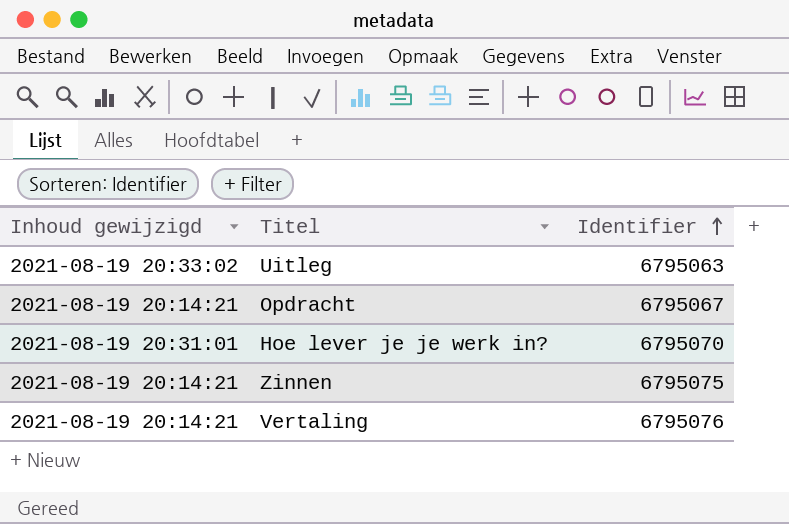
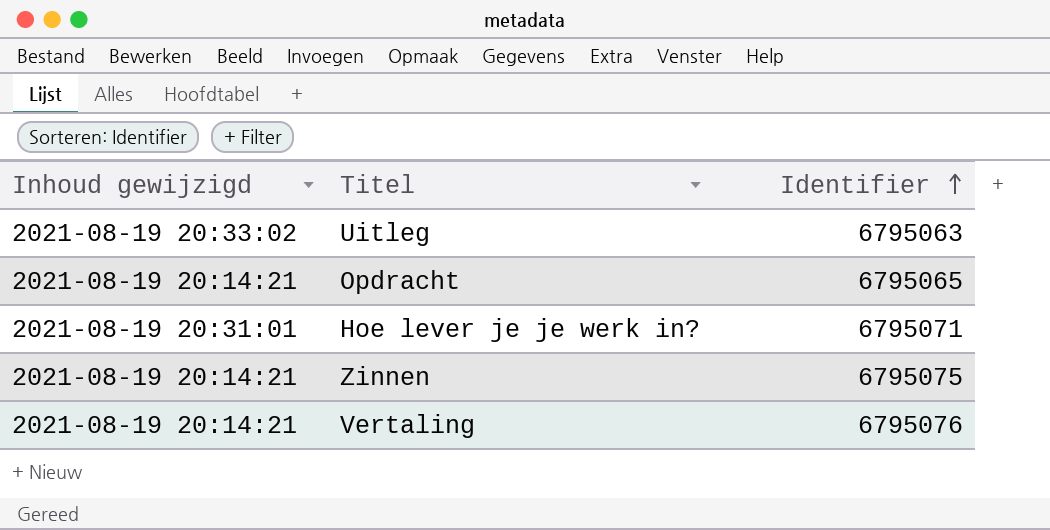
Opdracht | Identifier: 6795067 -> 6795065
Hoe lever je je werk in? | Identifier: 6795070 -> 6795071

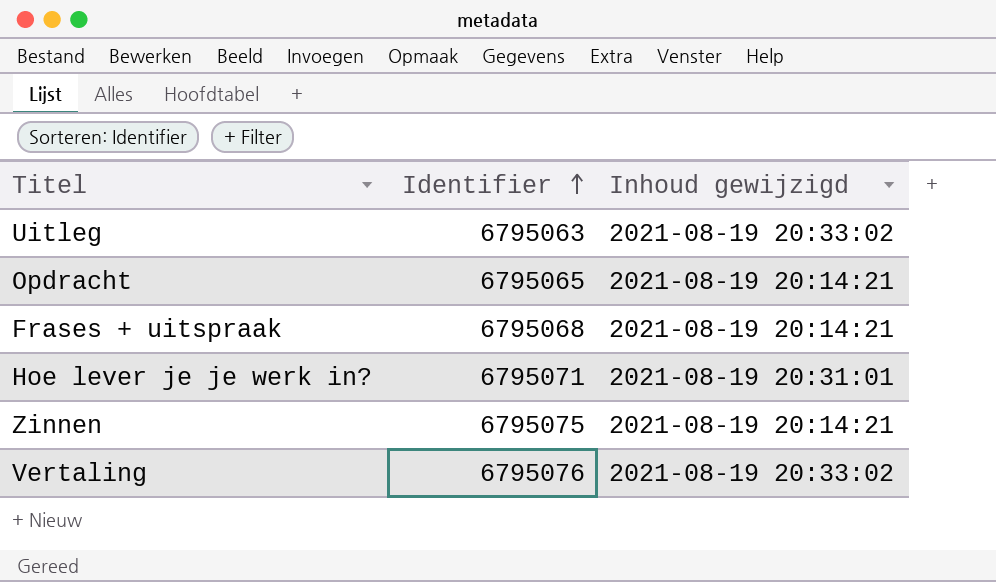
column Inhoud gewijzigd | position: 1 -> 3
row Frases + uitspraak: none -> 6795068 | 2021-08-19 20:14:21
Vertaling | Inhoud gewijzigd: 2021-08-19 20:14:21 -> 2021-08-19 20:33:02

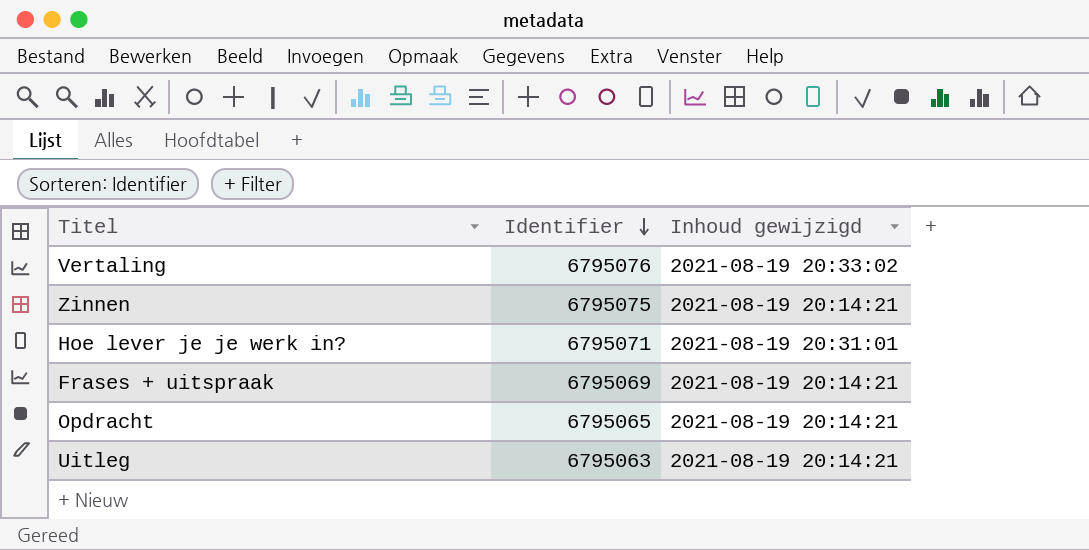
row order: Identifier ascending -> Identifier descending
Frases + uitspraak | Identifier: 6795068 -> 6795069
Uitleg | Inhoud gewijzigd: 2021-08-19 20:33:02 -> 2021-08-19 20:14:21

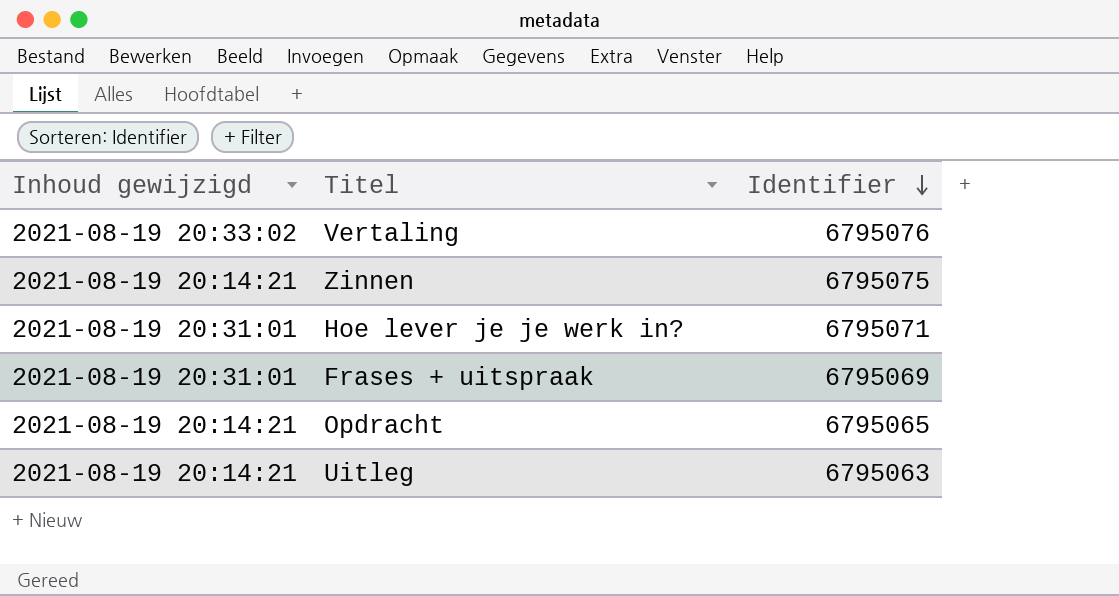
column Inhoud gewijzigd | position: 3 -> 1
Frases + uitspraak | Inhoud gewijzigd: 2021-08-19 20:14:21 -> 2021-08-19 20:31:01

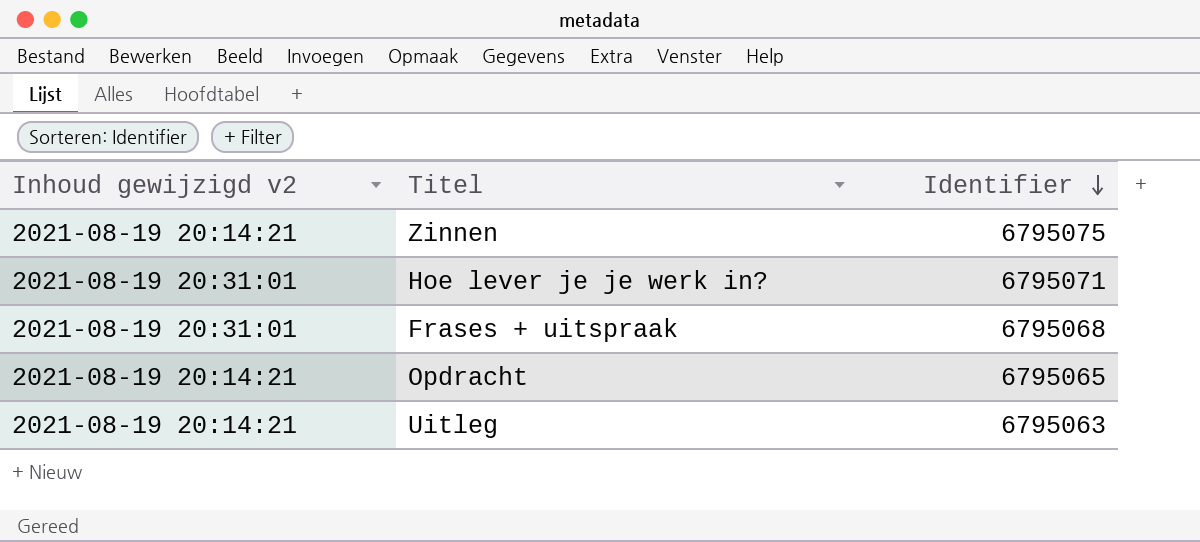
column name: Inhoud gewijzigd -> Inhoud gewijzigd v2
row Vertaling: 2021-08-19 20:33:02 | 6795076 -> none
Frases + uitspraak | Identifier: 6795069 -> 6795068

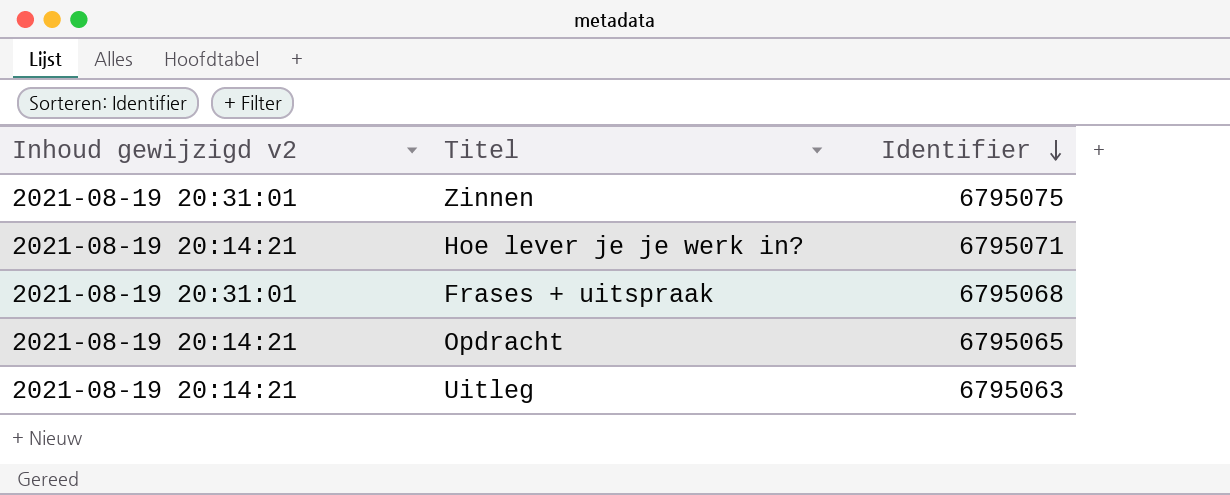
Zinnen | Inhoud gewijzigd v2: 2021-08-19 20:14:21 -> 2021-08-19 20:31:01
Hoe lever je je werk in? | Inhoud gewijzigd v2: 2021-08-19 20:31:01 -> 2021-08-19 20:14:21

